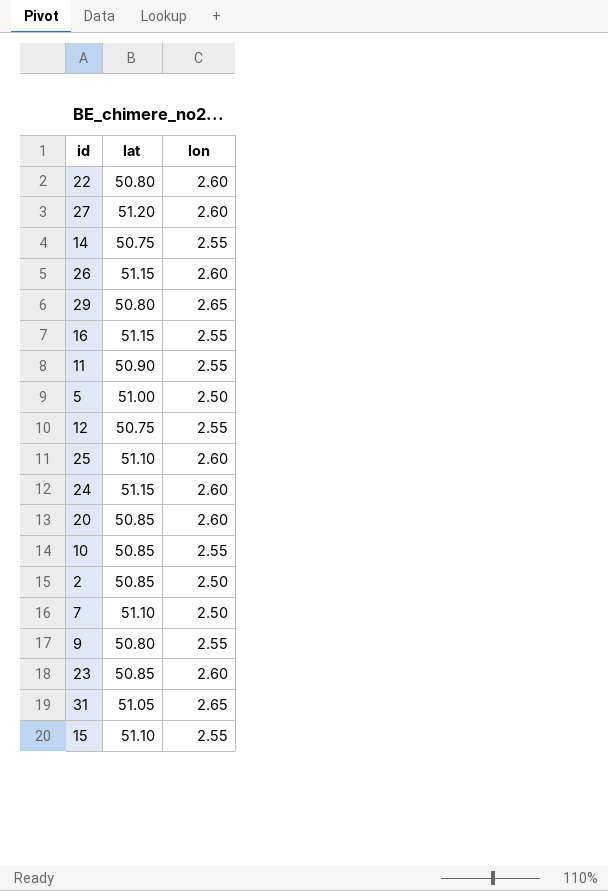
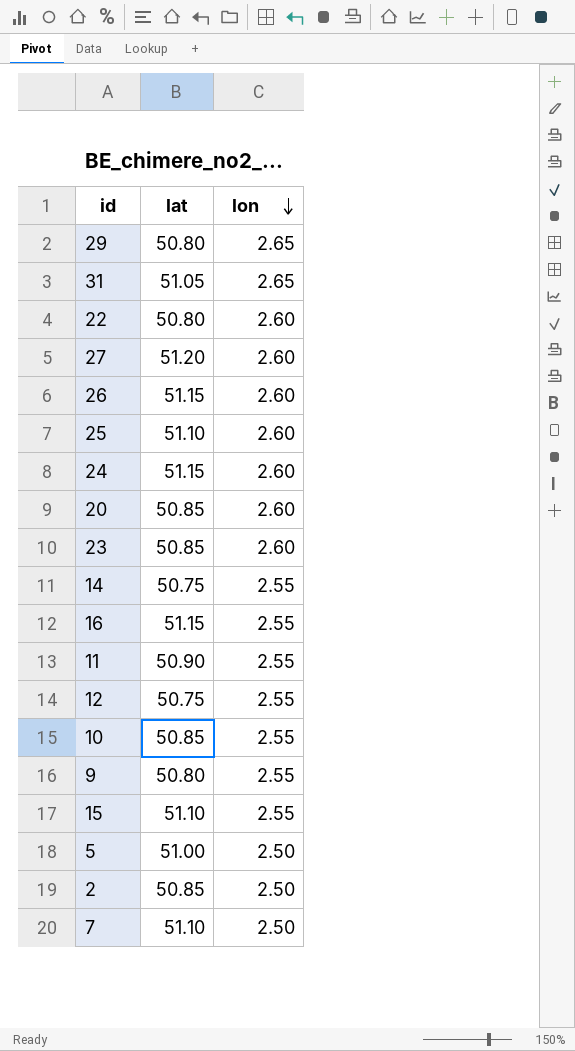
row order: none -> lon descending

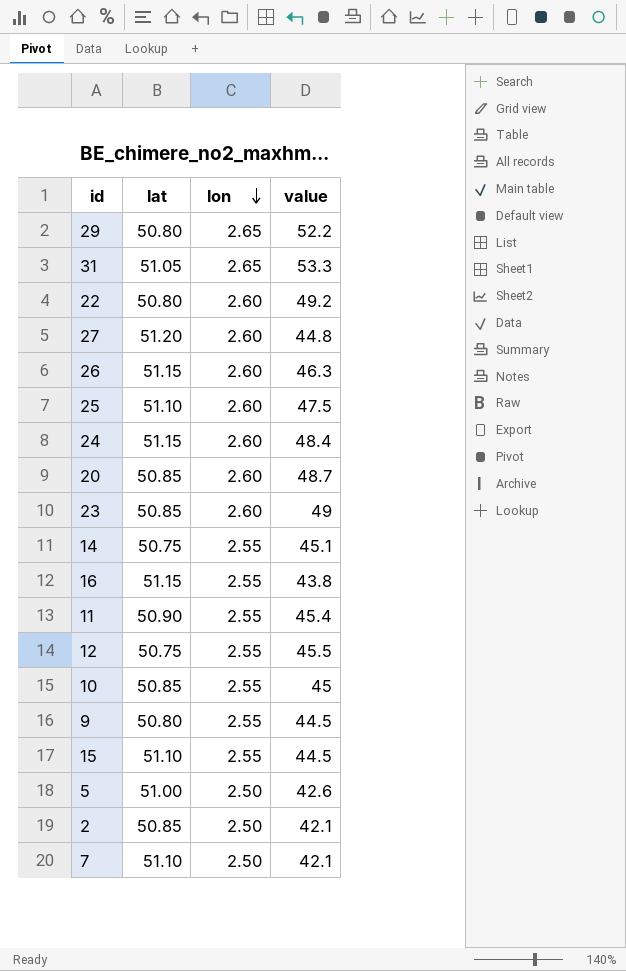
column value | position: none -> 4

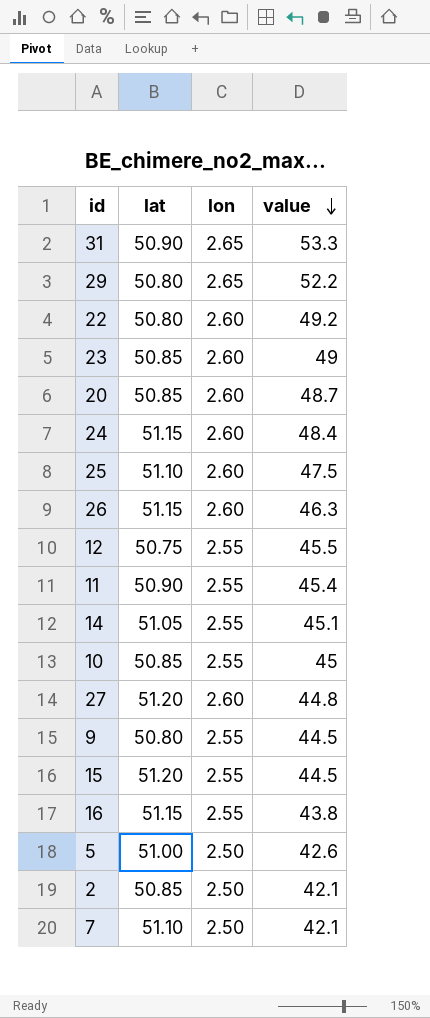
row order: lon descending -> value descending
31 | lat: 51.05 -> 50.90
14 | lat: 50.75 -> 51.05
15 | lat: 51.10 -> 51.20

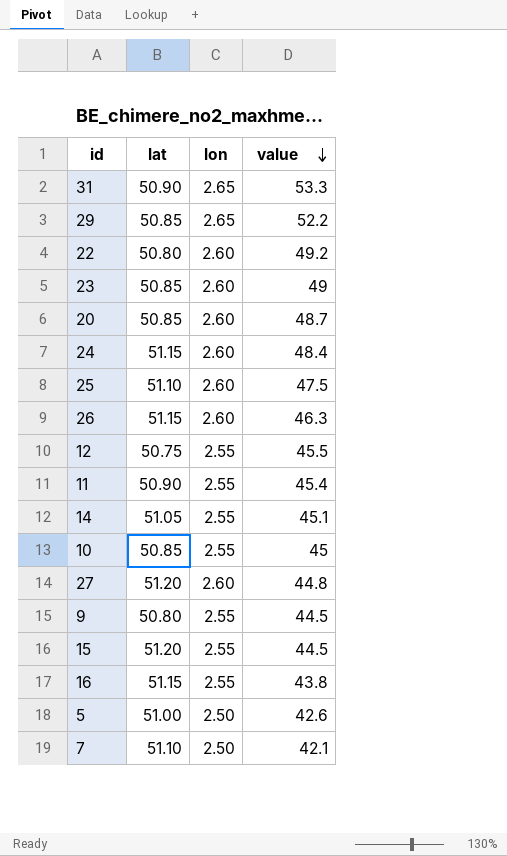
row 2: 50.85 | 2.50 | 42.1 -> none
29 | lat: 50.80 -> 50.85

